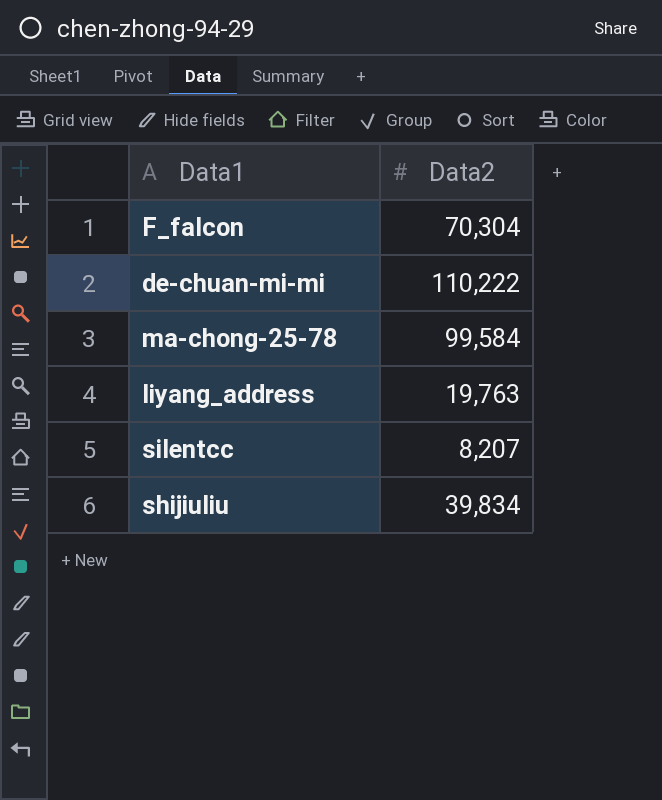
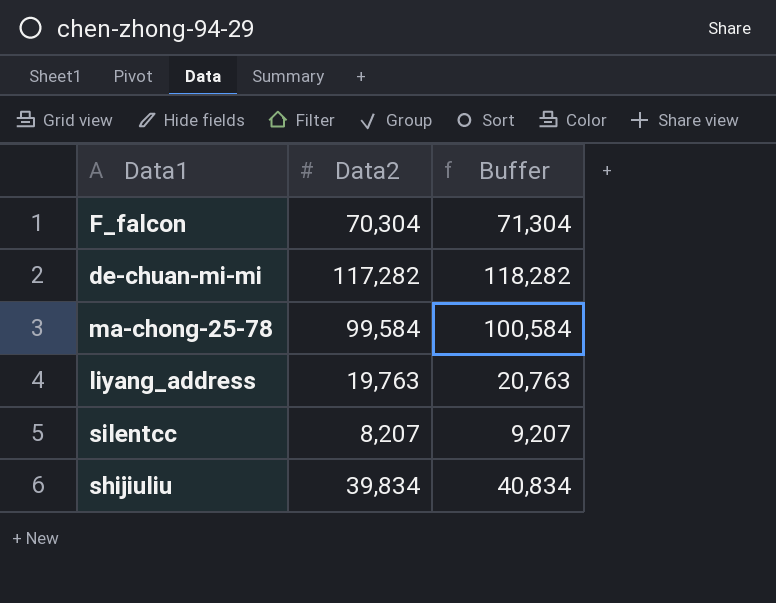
column Buffer | formula: none -> [Data2] + 1000
de-chuan-mi-mi | Data2: 110,222 -> 117,282

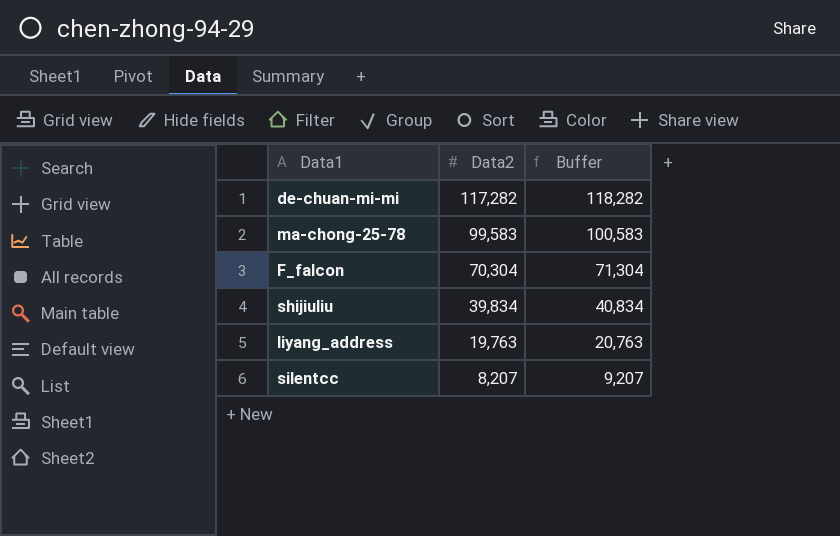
row order: none -> Data2 descending
ma-chong-25-78 | Data2: 99,584 -> 99,583
ma-chong-25-78 | Buffer: 100,584 -> 100,583

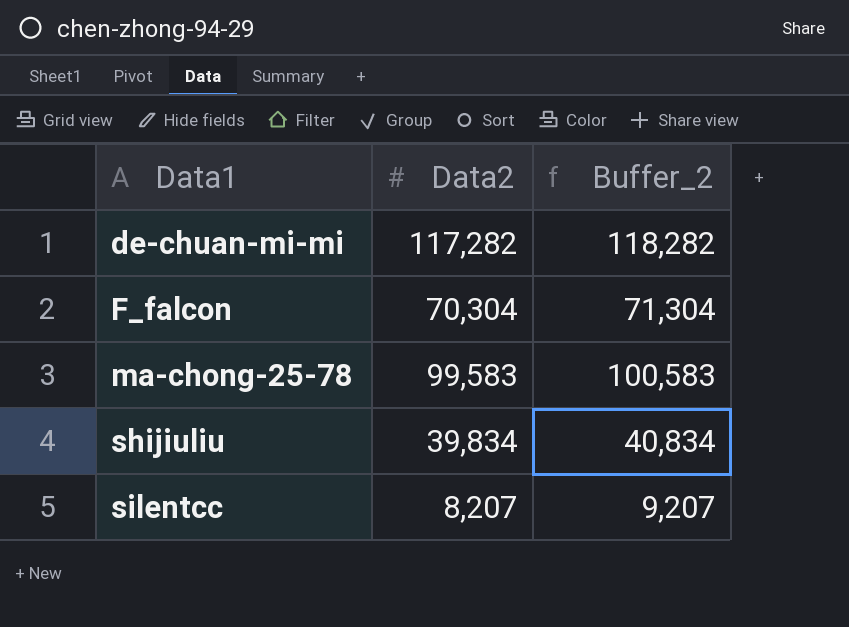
row order: Data2 descending -> Data1 ascending
column name: Buffer -> Buffer_2
row liyang_address: 19,763 | 20,763 -> none

